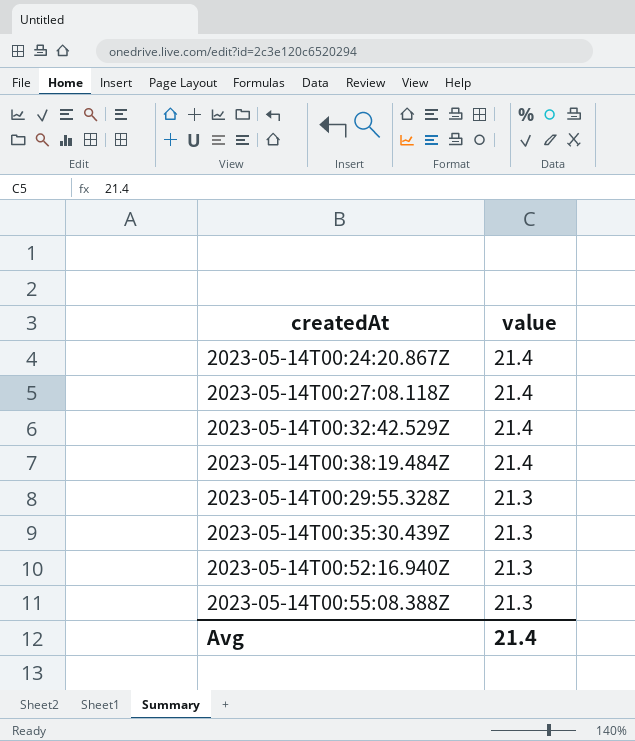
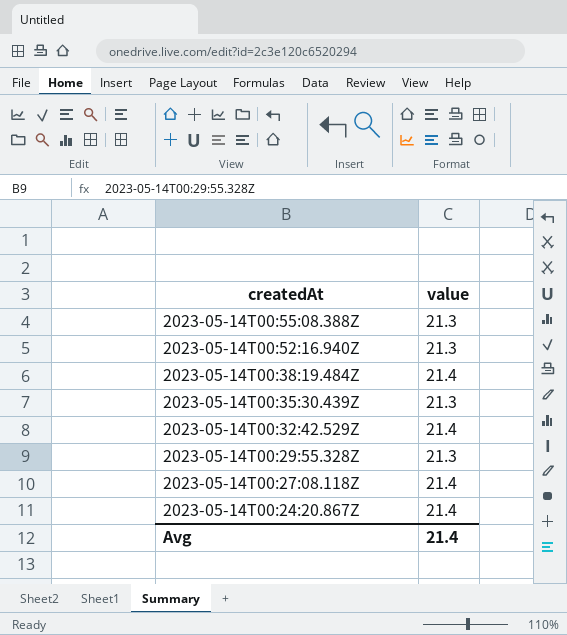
row order: value descending -> createdAt descending

